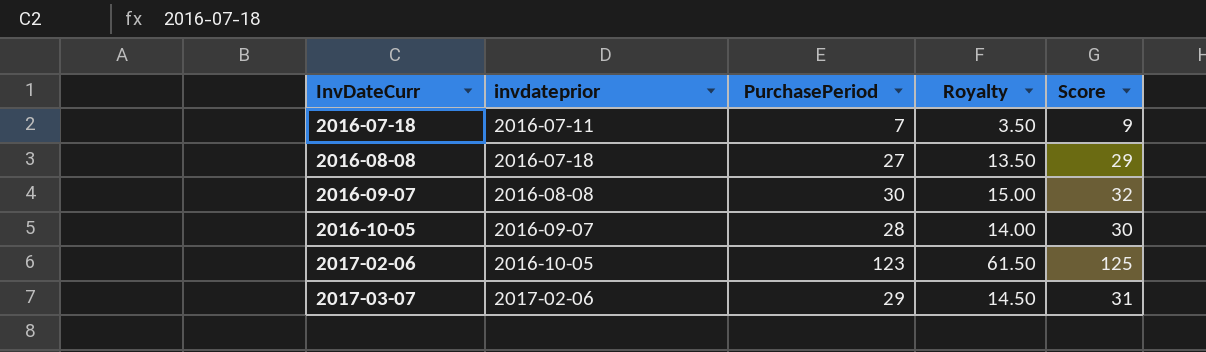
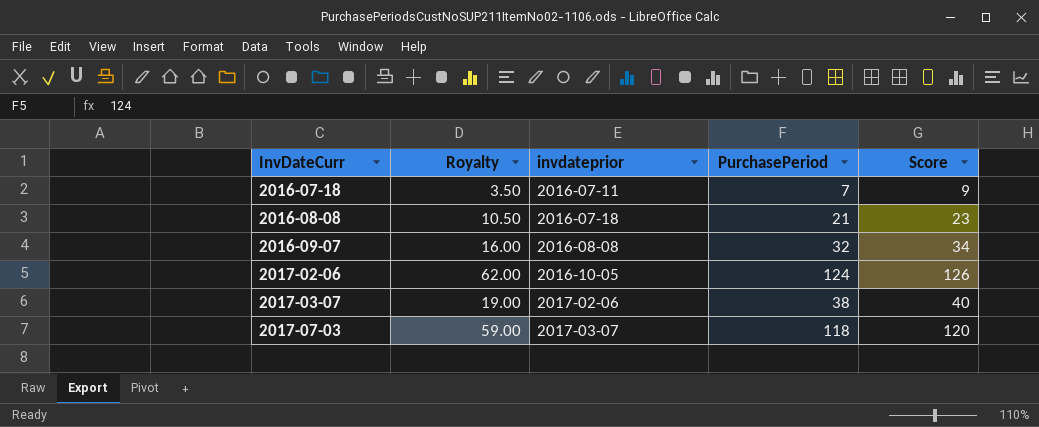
column Royalty | position: 4 -> 2
row 2016-10-05: 2016-09-07 | 28 | 14.00 | 30 -> none
2016-08-08 | Royalty: 13.50 -> 10.50
2016-08-08 | PurchasePeriod: 27 -> 21
2016-08-08 | Score: 29 -> 23
2016-09-07 | Royalty: 15.00 -> 16.00
2016-09-07 | PurchasePeriod: 30 -> 32
2016-09-07 | Score: 32 -> 34
2017-02-06 | Royalty: 61.50 -> 62.00
2017-02-06 | PurchasePeriod: 123 -> 124
2017-02-06 | Score: 125 -> 126
2017-03-07 | Royalty: 14.50 -> 19.00
2017-03-07 | PurchasePeriod: 29 -> 38
2017-03-07 | Score: 31 -> 40
row 2017-07-03: none -> 59.00 | 2017-03-07 | 118 | 120

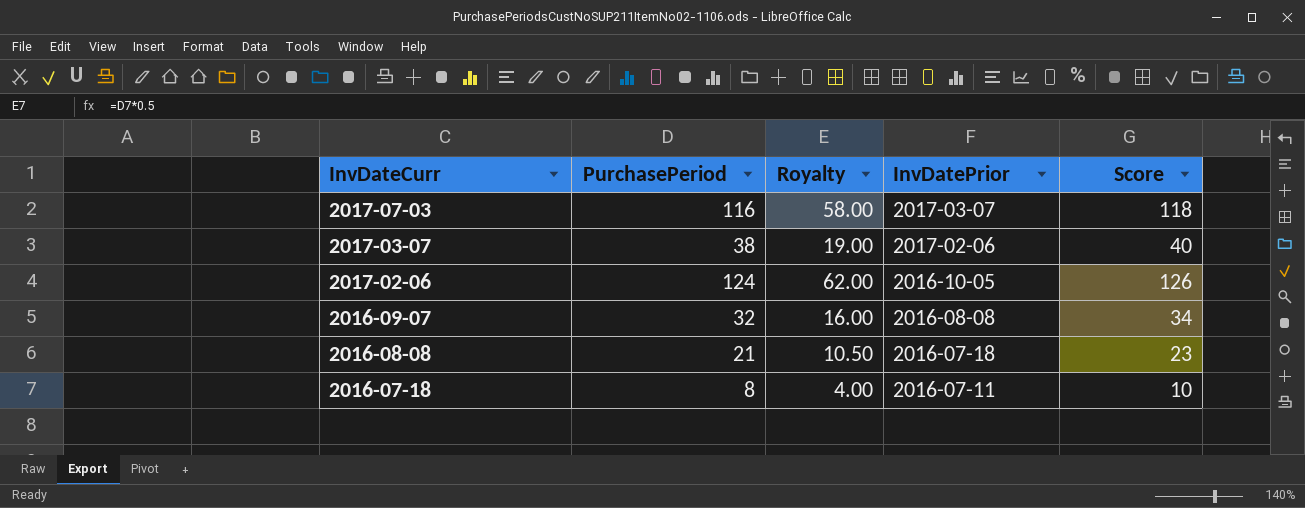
row order: InvDateCurr ascending -> InvDateCurr descending
column PurchasePeriod | position: 4 -> 2
column name: invdateprior -> InvDatePrior
2017-07-03 | PurchasePeriod: 118 -> 116
2017-07-03 | Royalty: 59.00 -> 58.00
2017-07-03 | Score: 120 -> 118
2016-07-18 | PurchasePeriod: 7 -> 8
2016-07-18 | Royalty: 3.50 -> 4.00
2016-07-18 | Score: 9 -> 10

